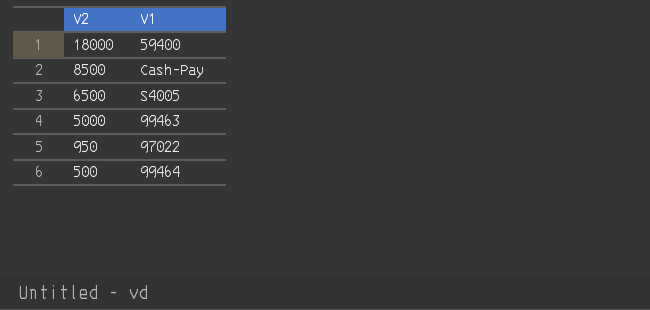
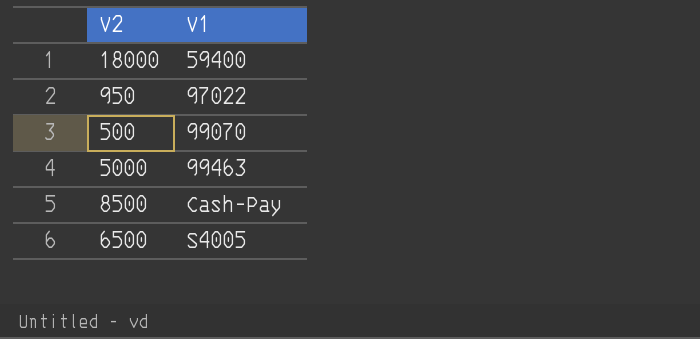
row order: V2 descending -> V1 ascending
500 | V1: 99464 -> 99070

